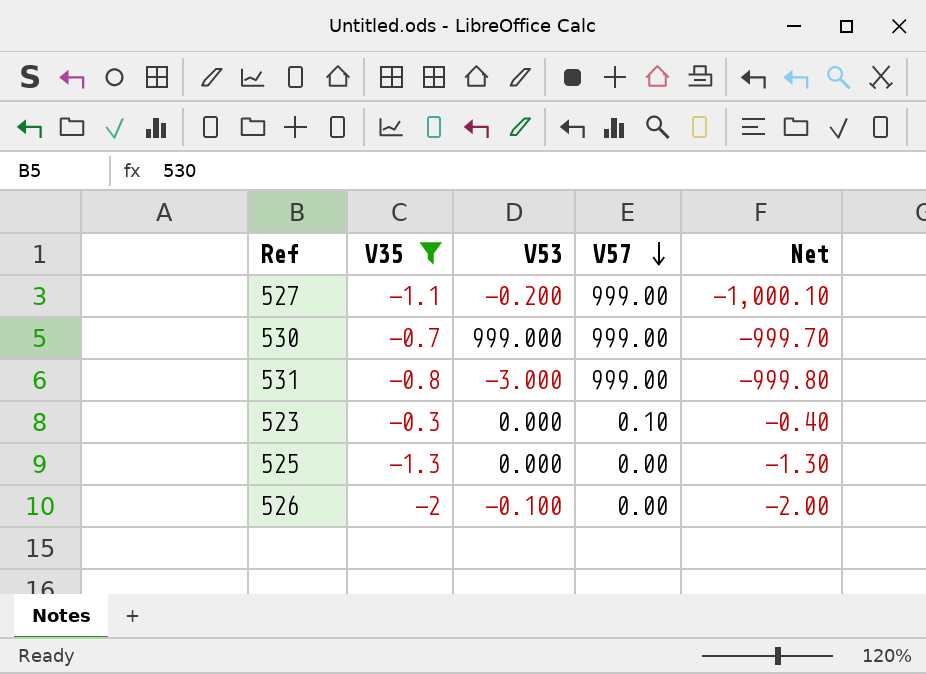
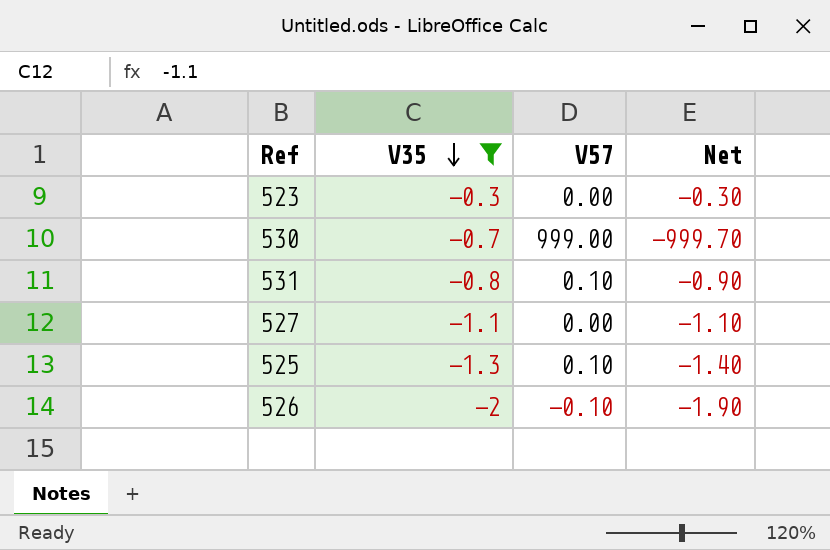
row order: V57 descending -> V35 descending
column V53 | position: 3 -> none
523 | V57: 0.10 -> 0.00
523 | Net: -0.40 -> -0.30
531 | V57: 999.00 -> 0.10
531 | Net: -999.80 -> -0.90
527 | V57: 999.00 -> 0.00
527 | Net: -1,000.10 -> -1.10
525 | V57: 0.00 -> 0.10
525 | Net: -1.30 -> -1.40
526 | V57: 0.00 -> -0.10
526 | Net: -2.00 -> -1.90

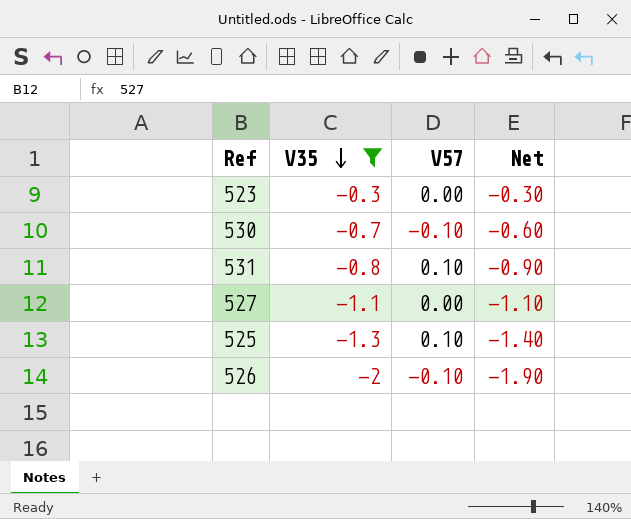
530 | V57: 999.00 -> -0.10
530 | Net: -999.70 -> -0.60

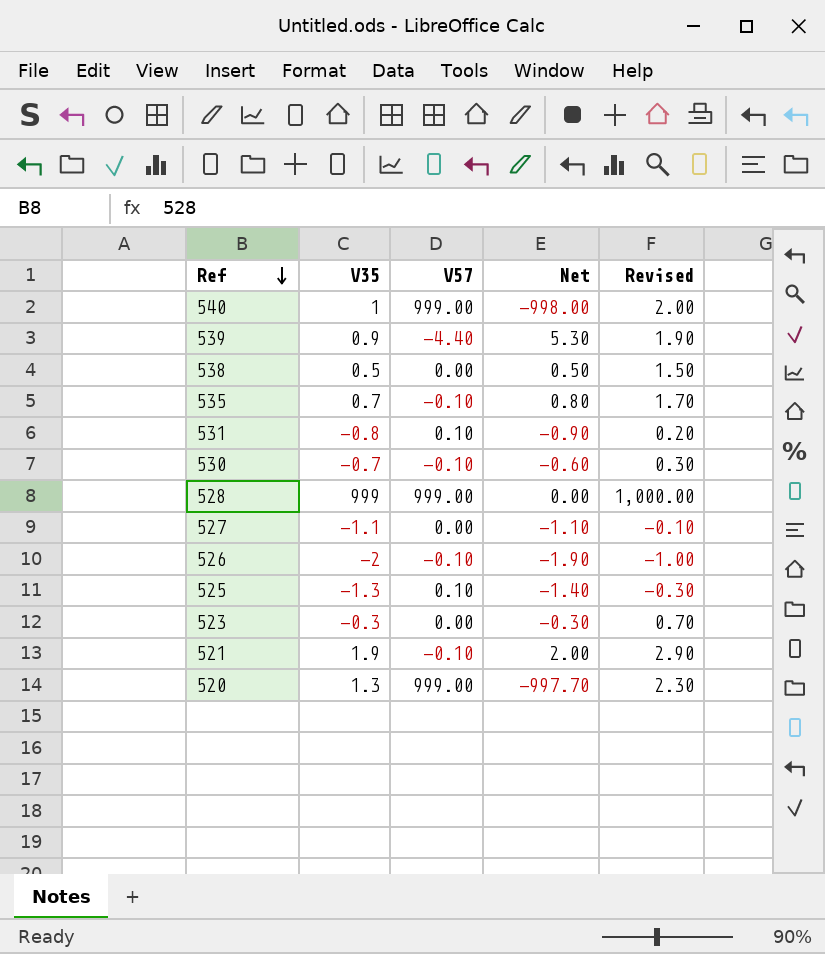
filter: V35 <= -0.3 -> none
row order: V35 descending -> Ref descending
column Revised | formula: none -> [V35] + 1

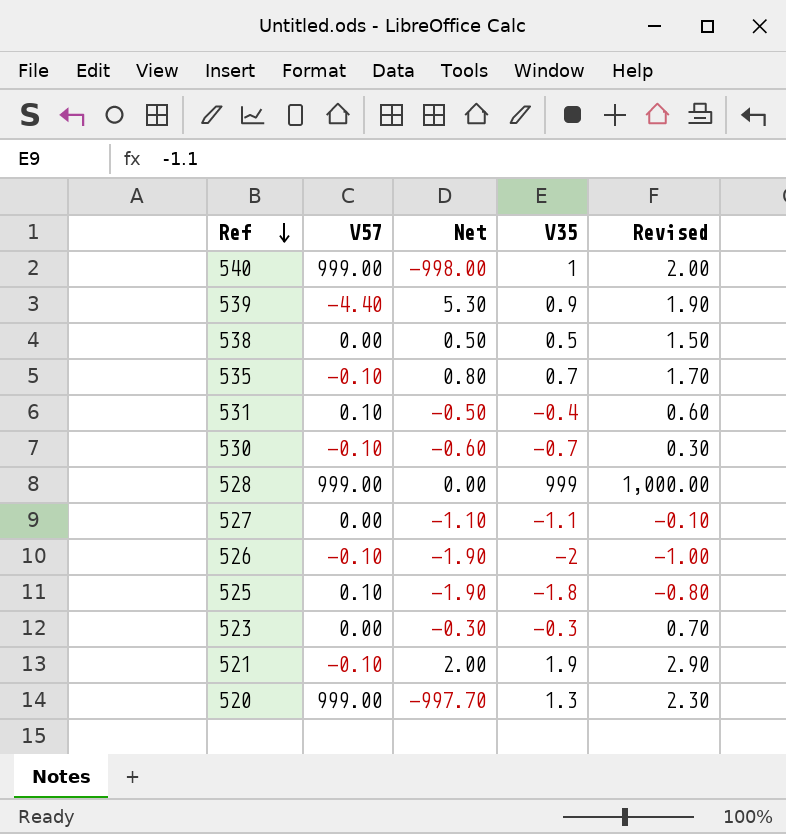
column V35 | position: 2 -> 4
531 | Net: -0.90 -> -0.50
531 | V35: -0.8 -> -0.4
531 | Revised: 0.20 -> 0.60
525 | Net: -1.40 -> -1.90
525 | V35: -1.3 -> -1.8
525 | Revised: -0.30 -> -0.80

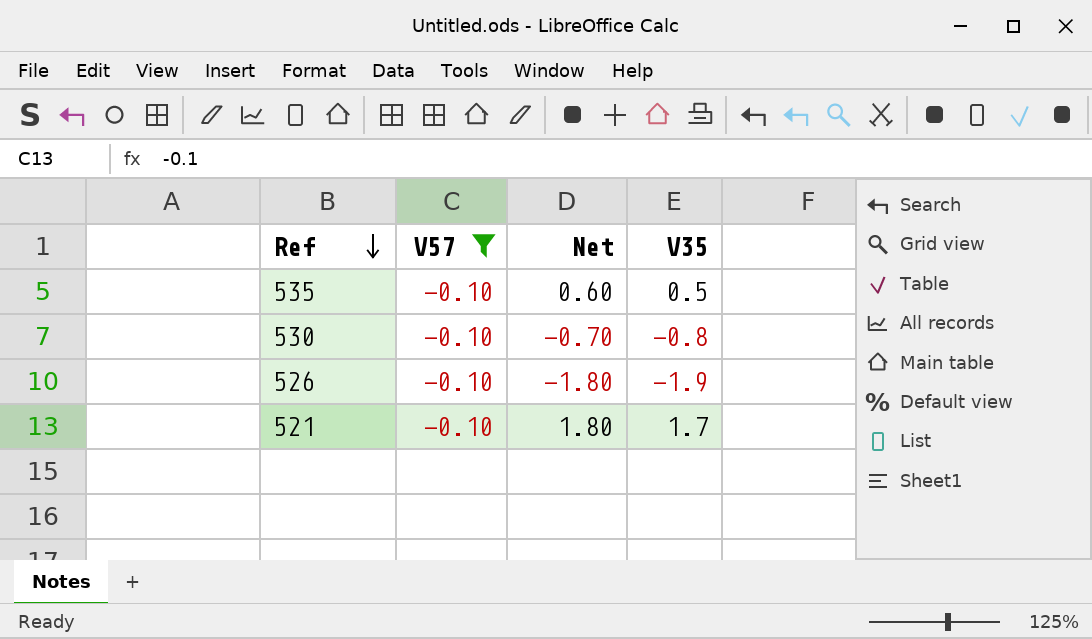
filter: none -> V57 = -0.10
column Revised | formula: [V35] + 1 -> none
535 | Net: 0.80 -> 0.60
535 | V35: 0.7 -> 0.5
530 | Net: -0.60 -> -0.70
530 | V35: -0.7 -> -0.8
526 | Net: -1.90 -> -1.80
526 | V35: -2 -> -1.9
521 | Net: 2.00 -> 1.80
521 | V35: 1.9 -> 1.7

